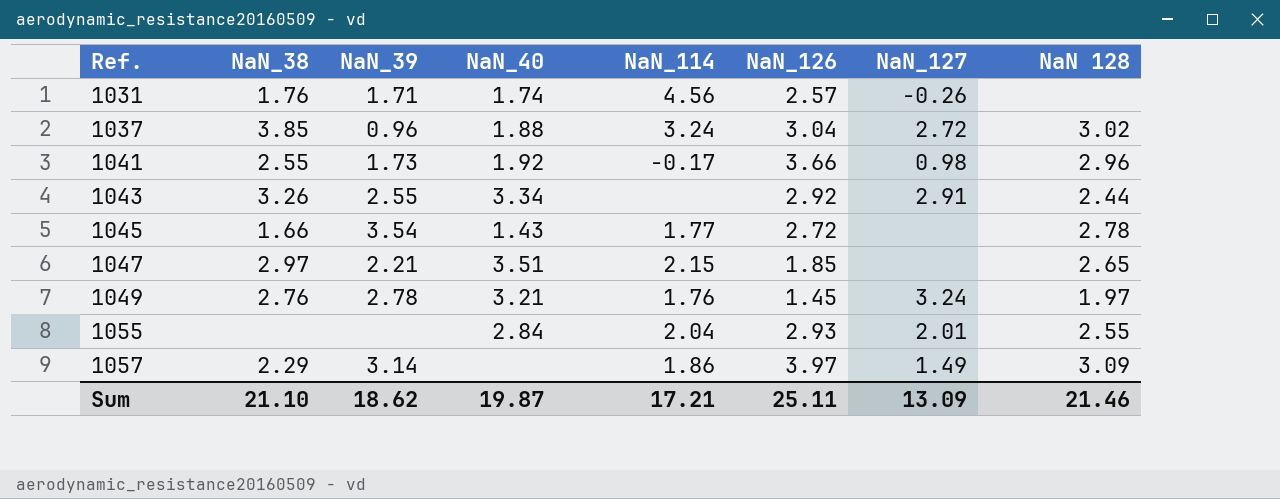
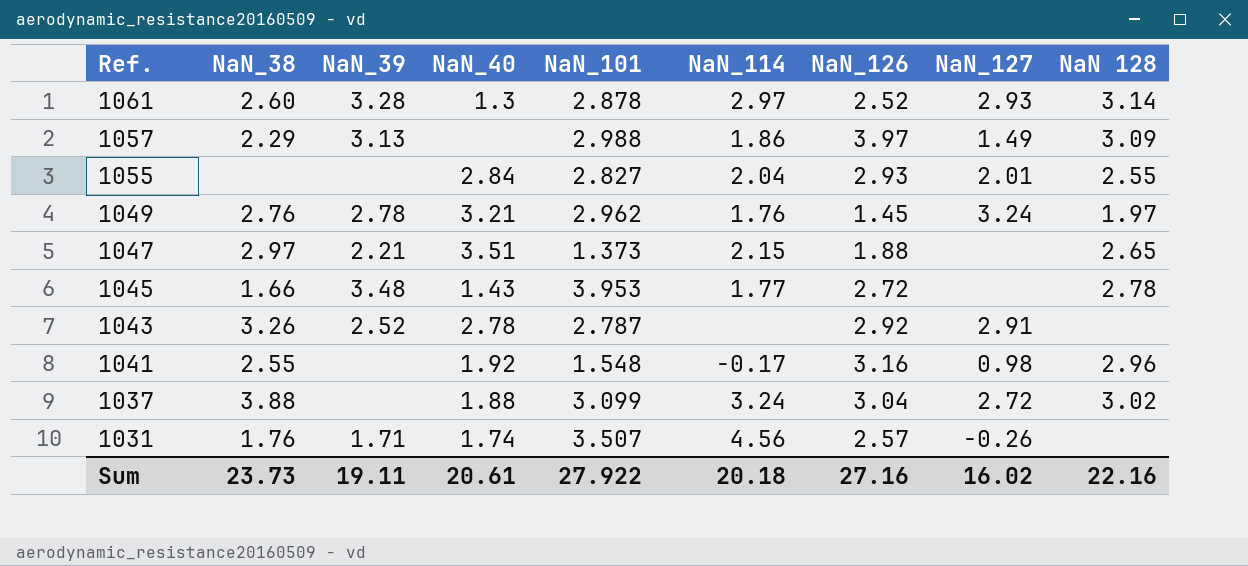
row order: Ref. ascending -> Ref. descending
column NaN_101 | position: none -> 5
row 1061: none -> 2.60 | 3.28 | 1.3 | 2.878 | 2.97 | 2.52 | 2.93 | 3.14
1057 | NaN_39: 3.14 -> 3.13
1047 | NaN_126: 1.85 -> 1.88
1045 | NaN_39: 3.54 -> 3.48
1043 | NaN_39: 2.55 -> 2.52
1043 | NaN_40: 3.34 -> 2.78
1043 | NaN 128: 2.44 -> none
1041 | NaN_39: 1.73 -> none
1041 | NaN_126: 3.66 -> 3.16
1037 | NaN_38: 3.85 -> 3.88
1037 | NaN_39: 0.96 -> none
Sum | NaN_38: 21.10 -> 23.73
Sum | NaN_39: 18.62 -> 19.11
Sum | NaN_40: 19.87 -> 20.61
Sum | NaN_114: 17.21 -> 20.18
Sum | NaN_126: 25.11 -> 27.16
Sum | NaN_127: 13.09 -> 16.02
Sum | NaN 128: 21.46 -> 22.16

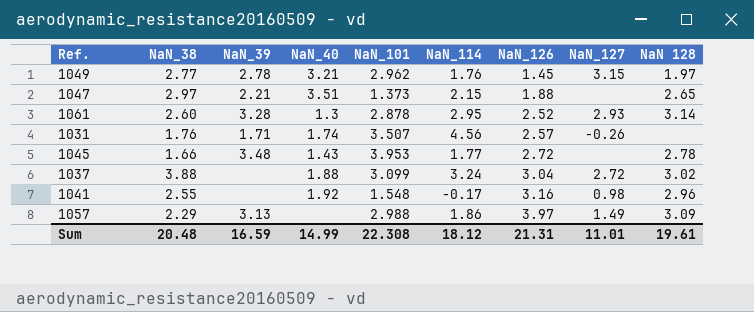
row order: Ref. descending -> NaN_126 ascending
row 1055: none | none | 2.84 | 2.827 | 2.04 | 2.93 | 2.01 | 2.55 -> none
row 1043: 3.26 | 2.52 | 2.78 | 2.787 | none | 2.92 | 2.91 | none -> none
1049 | NaN_38: 2.76 -> 2.77
1049 | NaN_127: 3.24 -> 3.15
1061 | NaN_114: 2.97 -> 2.95
Sum | NaN_38: 23.73 -> 20.48
Sum | NaN_39: 19.11 -> 16.59
Sum | NaN_40: 20.61 -> 14.99
Sum | NaN_101: 27.922 -> 22.308
Sum | NaN_114: 20.18 -> 18.12
Sum | NaN_126: 27.16 -> 21.31
Sum | NaN_127: 16.02 -> 11.01
Sum | NaN 128: 22.16 -> 19.61

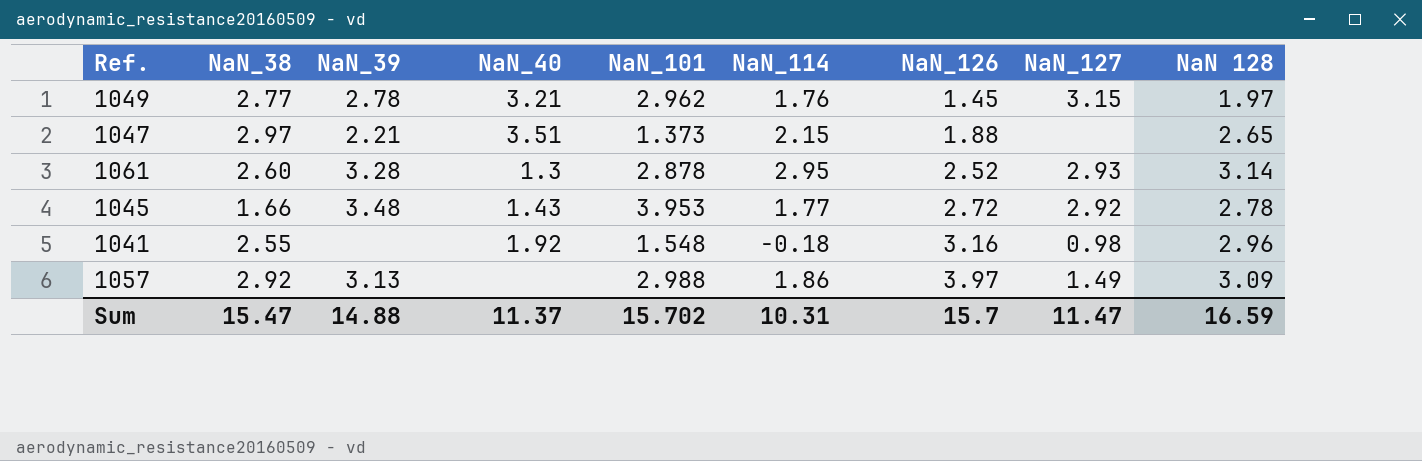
row 1031: 1.76 | 1.71 | 1.74 | 3.507 | 4.56 | 2.57 | -0.26 | none -> none
row 1037: 3.88 | none | 1.88 | 3.099 | 3.24 | 3.04 | 2.72 | 3.02 -> none
1045 | NaN_127: none -> 2.92
1041 | NaN_114: -0.17 -> -0.18
1057 | NaN_38: 2.29 -> 2.92
Sum | NaN_38: 20.48 -> 15.47
Sum | NaN_39: 16.59 -> 14.88
Sum | NaN_40: 14.99 -> 11.37
Sum | NaN_101: 22.308 -> 15.702
Sum | NaN_114: 18.12 -> 10.31
Sum | NaN_126: 21.31 -> 15.7
Sum | NaN_127: 11.01 -> 11.47
Sum | NaN 128: 19.61 -> 16.59

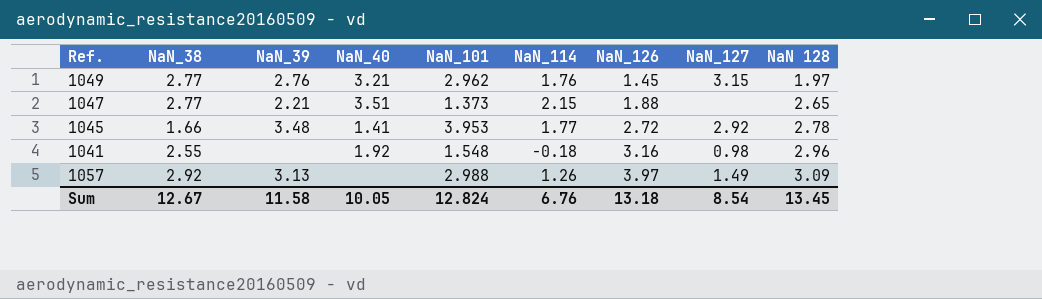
row 1061: 2.60 | 3.28 | 1.3 | 2.878 | 2.95 | 2.52 | 2.93 | 3.14 -> none
1049 | NaN_39: 2.78 -> 2.76
1047 | NaN_38: 2.97 -> 2.77
1045 | NaN_40: 1.43 -> 1.41
1057 | NaN_114: 1.86 -> 1.26
Sum | NaN_38: 15.47 -> 12.67
Sum | NaN_39: 14.88 -> 11.58
Sum | NaN_40: 11.37 -> 10.05
Sum | NaN_101: 15.702 -> 12.824
Sum | NaN_114: 10.31 -> 6.76
Sum | NaN_126: 15.7 -> 13.18
Sum | NaN_127: 11.47 -> 8.54
Sum | NaN 128: 16.59 -> 13.45

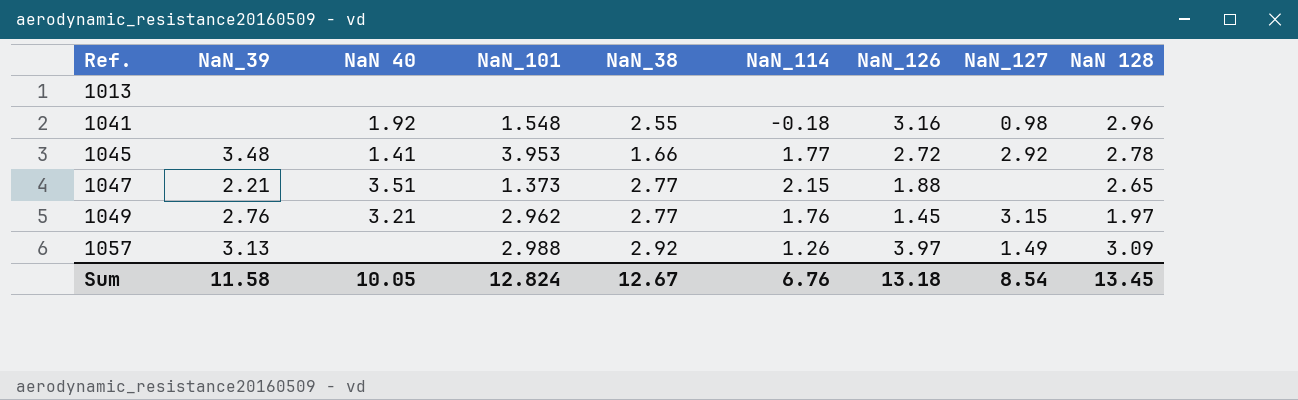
row order: NaN_126 ascending -> Ref. ascending
column name: NaN_40 -> NaN 40
column NaN_38 | position: 2 -> 5
row 1013: none -> none | none | none | none | none | none | none | none

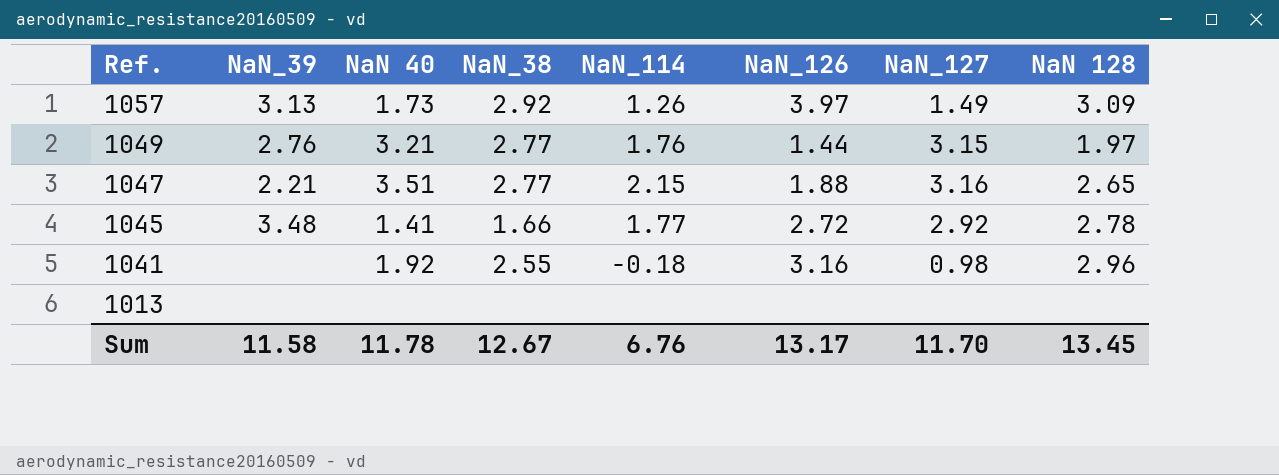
row order: Ref. ascending -> Ref. descending
column NaN_101 | position: 4 -> none
1057 | NaN 40: none -> 1.73
1049 | NaN_126: 1.45 -> 1.44
1047 | NaN_127: none -> 3.16
Sum | NaN 40: 10.05 -> 11.78
Sum | NaN_126: 13.18 -> 13.17
Sum | NaN_127: 8.54 -> 11.70

